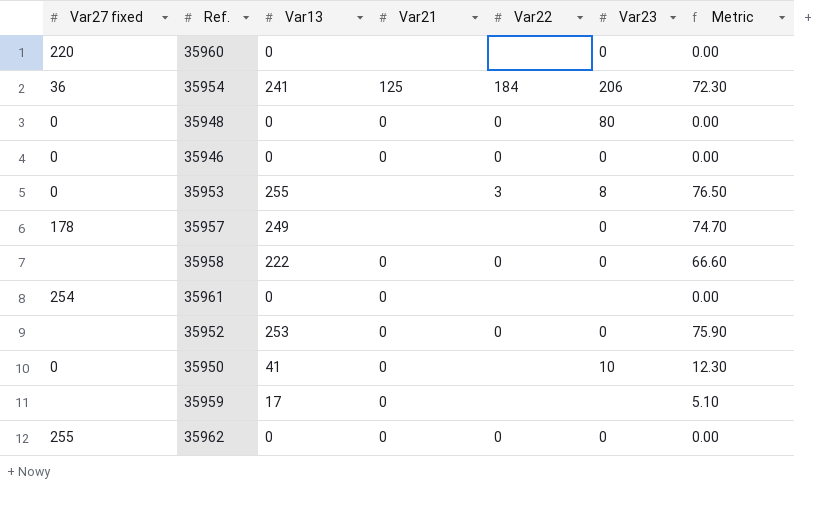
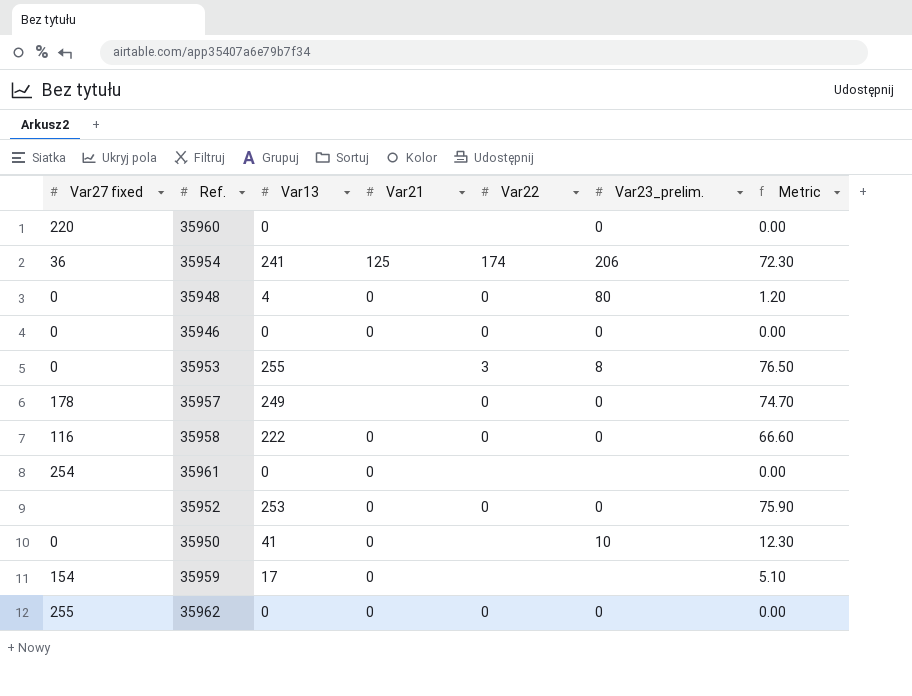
column name: Var23 -> Var23_prelim.
35954 | Var22: 184 -> 174
35948 | Var13: 0 -> 4
35948 | Metric: 0.00 -> 1.20
35957 | Var22: none -> 0
35958 | Var27 fixed: none -> 116
35959 | Var27 fixed: none -> 154

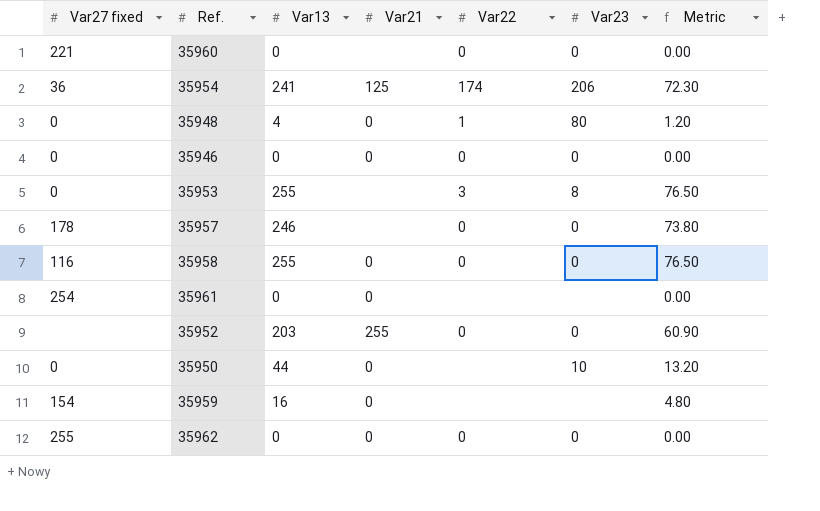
column name: Var23_prelim. -> Var23
35960 | Var27 fixed: 220 -> 221
35960 | Var22: none -> 0
35948 | Var22: 0 -> 1
35957 | Var13: 249 -> 246
35957 | Metric: 74.70 -> 73.80
35958 | Var13: 222 -> 255
35958 | Metric: 66.60 -> 76.50
35952 | Var13: 253 -> 203
35952 | Var21: 0 -> 255
35952 | Metric: 75.90 -> 60.90
35950 | Var13: 41 -> 44
35950 | Metric: 12.30 -> 13.20
35959 | Var13: 17 -> 16
35959 | Metric: 5.10 -> 4.80

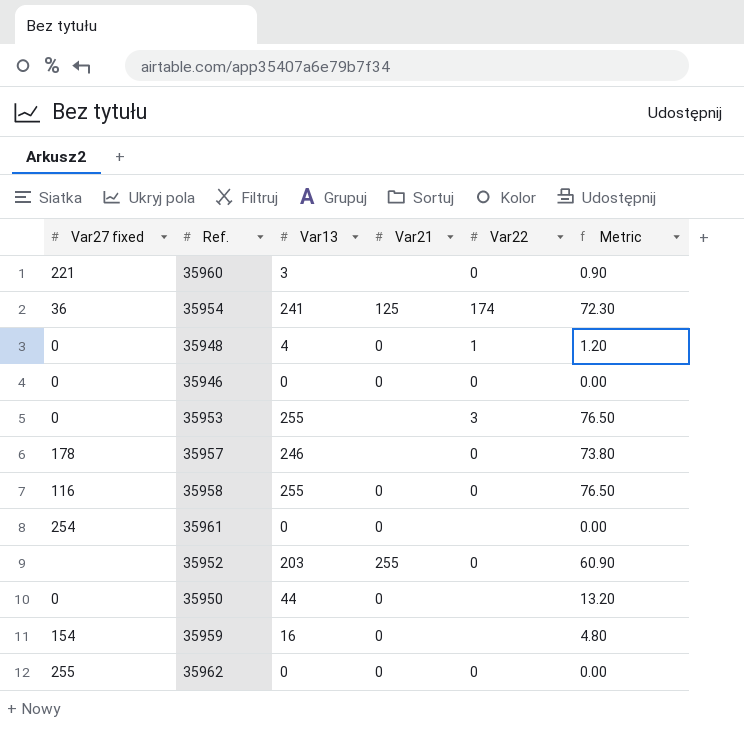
column Var23 | position: 6 -> none
35960 | Var13: 0 -> 3
35960 | Metric: 0.00 -> 0.90

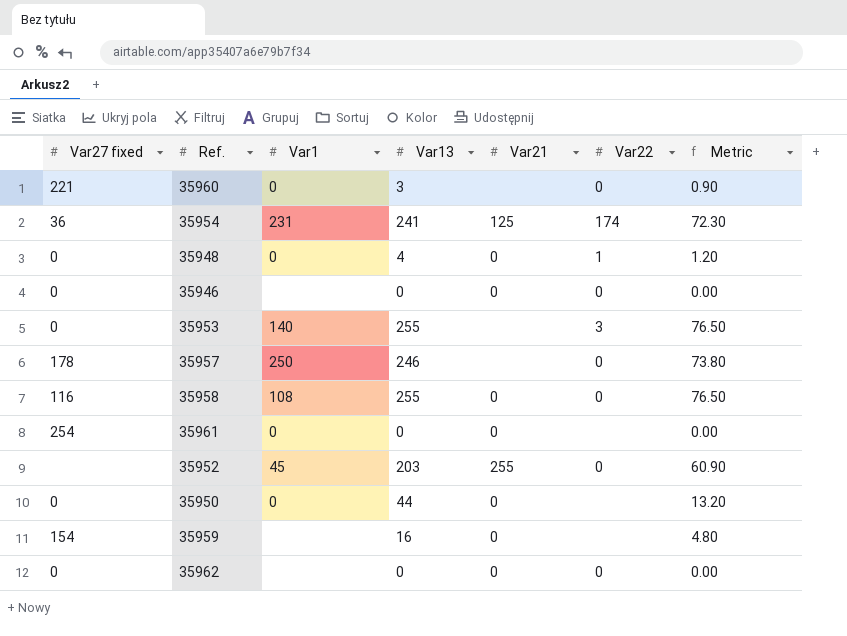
column Var1 | position: none -> 3
35962 | Var27 fixed: 255 -> 0

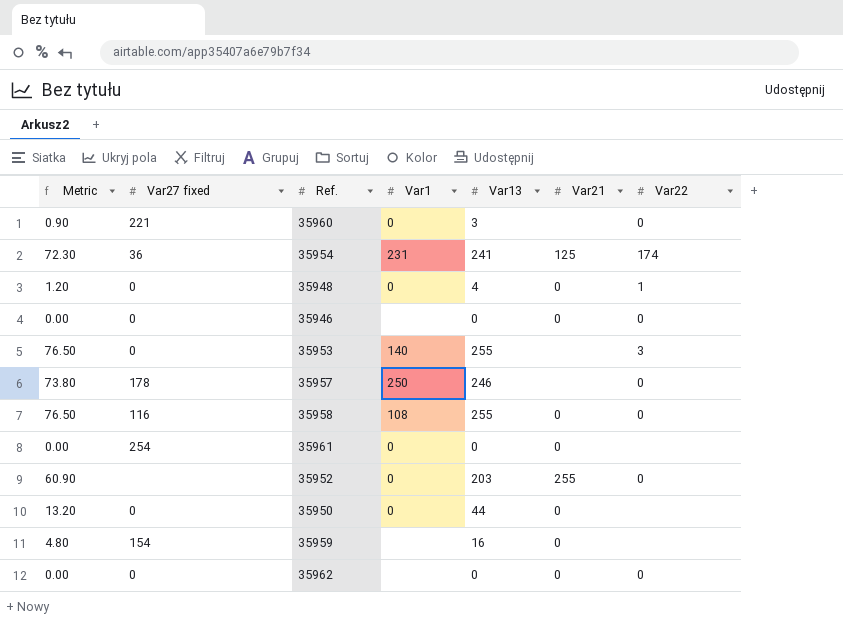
column Metric | position: 7 -> 1
35952 | Var1: 45 -> 0

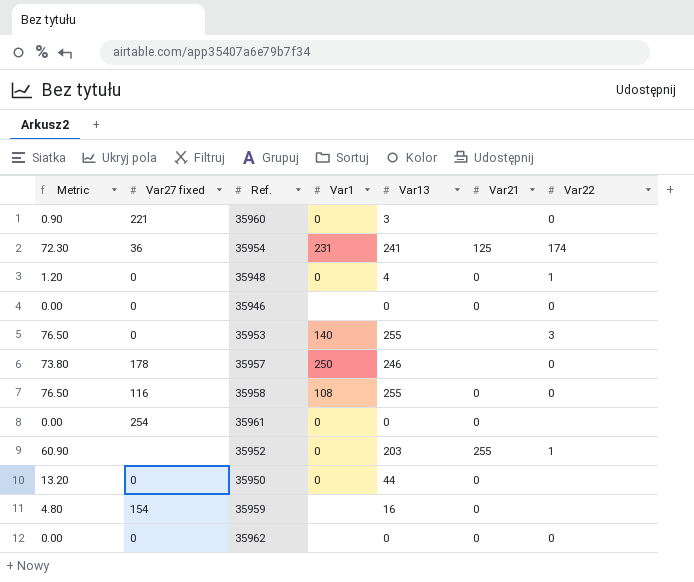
35952 | Var22: 0 -> 1

